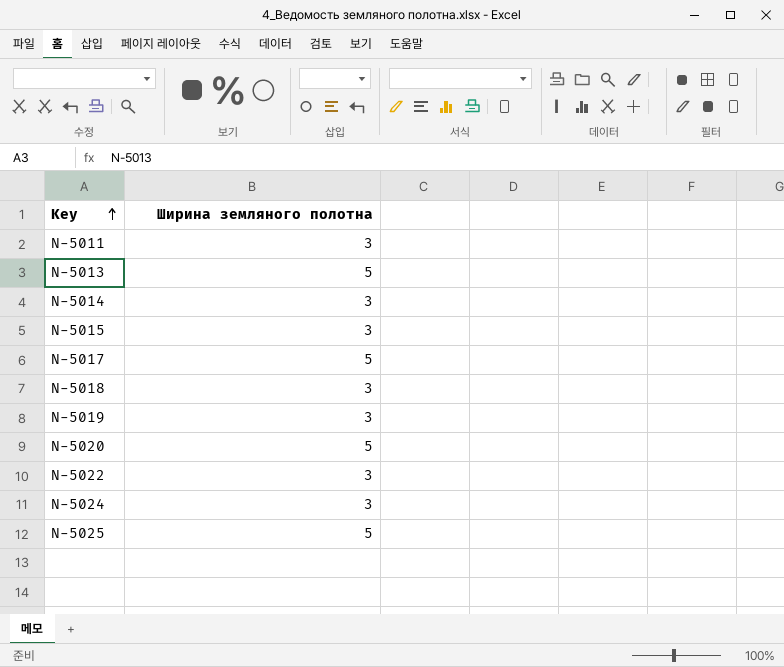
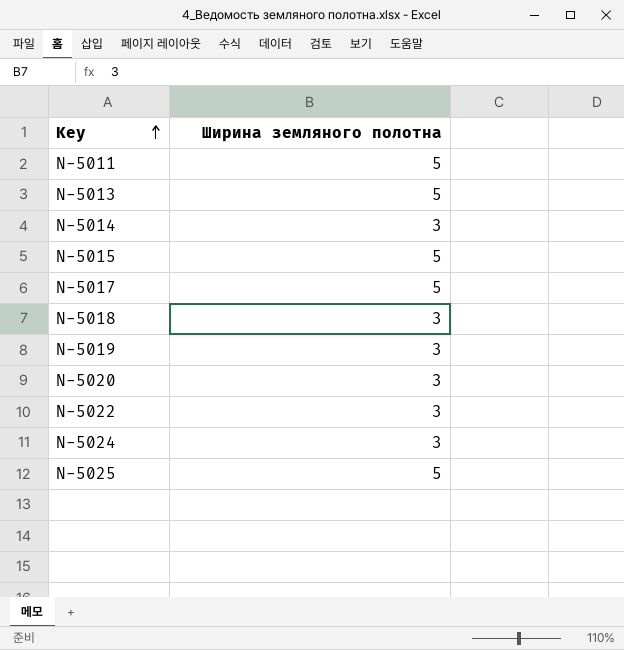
N-5011 | Ширина земляного полотна: 3 -> 5
N-5015 | Ширина земляного полотна: 3 -> 5
N-5020 | Ширина земляного полотна: 5 -> 3

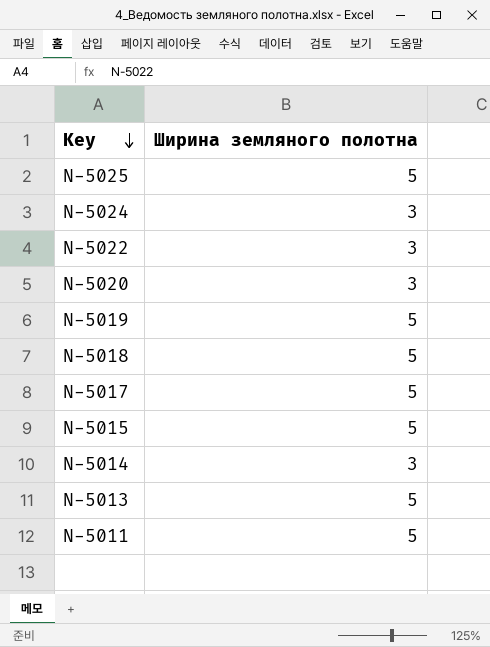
row order: Key ascending -> Key descending
N-5019 | Ширина земляного полотна: 3 -> 5
N-5018 | Ширина земляного полотна: 3 -> 5

